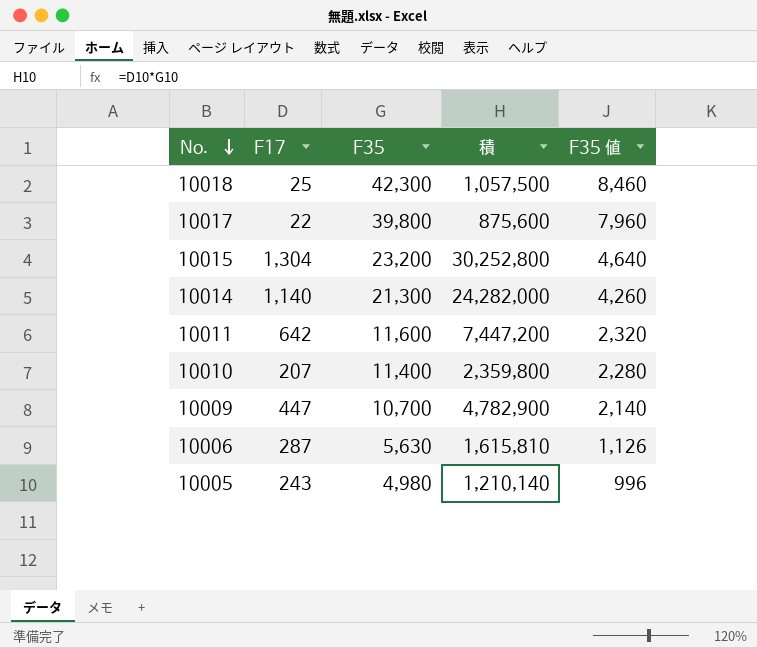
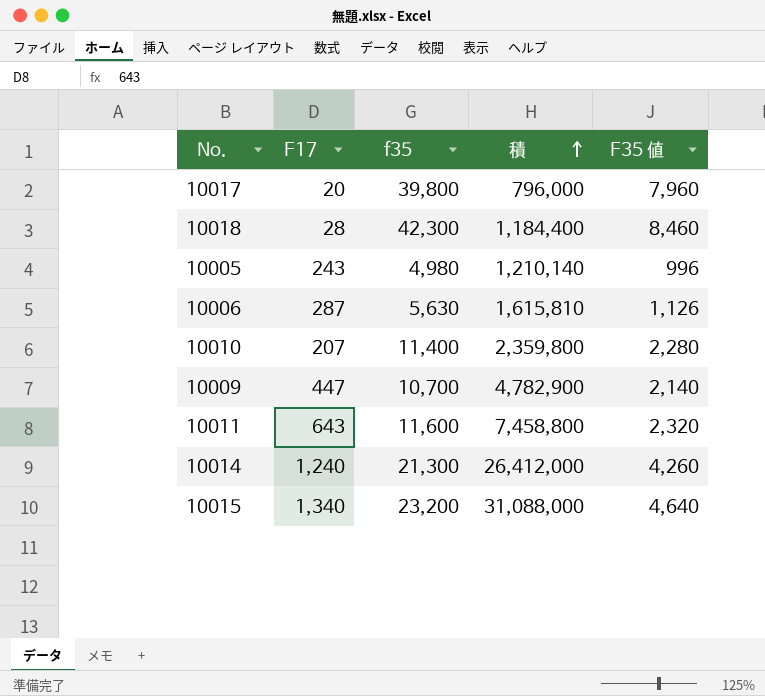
row order: No. descending -> 積 ascending
column name: F35 -> f35
10017 | F17: 22 -> 20
10017 | 積: 875,600 -> 796,000
10018 | F17: 25 -> 28
10018 | 積: 1,057,500 -> 1,184,400
10011 | F17: 642 -> 643
10011 | 積: 7,447,200 -> 7,458,800
10014 | F17: 1,140 -> 1,240
10014 | 積: 24,282,000 -> 26,412,000
10015 | F17: 1,304 -> 1,340
10015 | 積: 30,252,800 -> 31,088,000

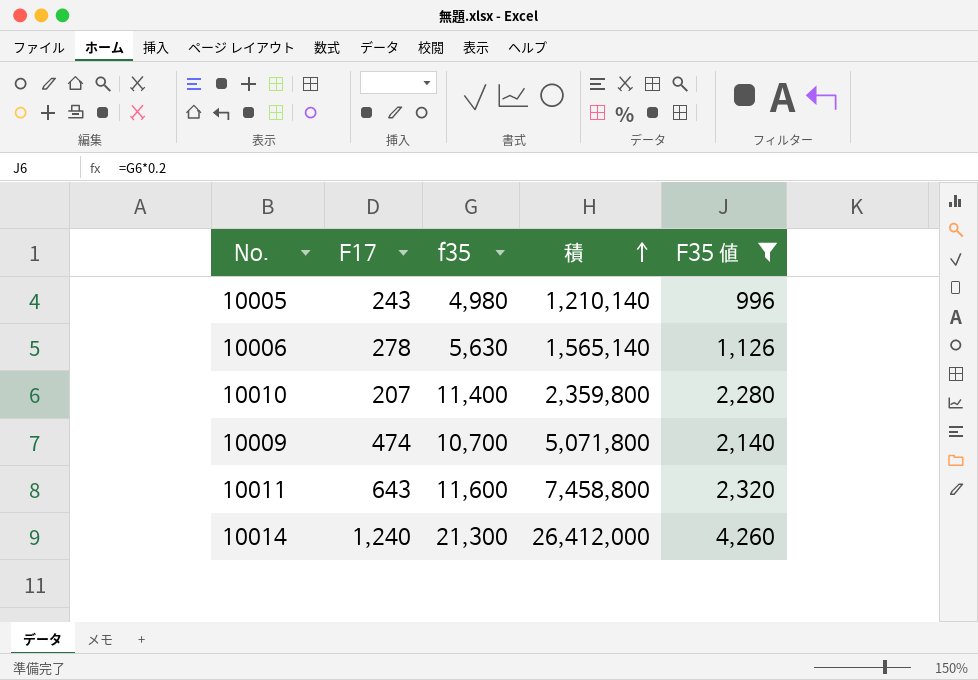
filter: none -> F35 値 <= 4,260
10006 | F17: 287 -> 278
10006 | 積: 1,615,810 -> 1,565,140
10009 | F17: 447 -> 474
10009 | 積: 4,782,900 -> 5,071,800

